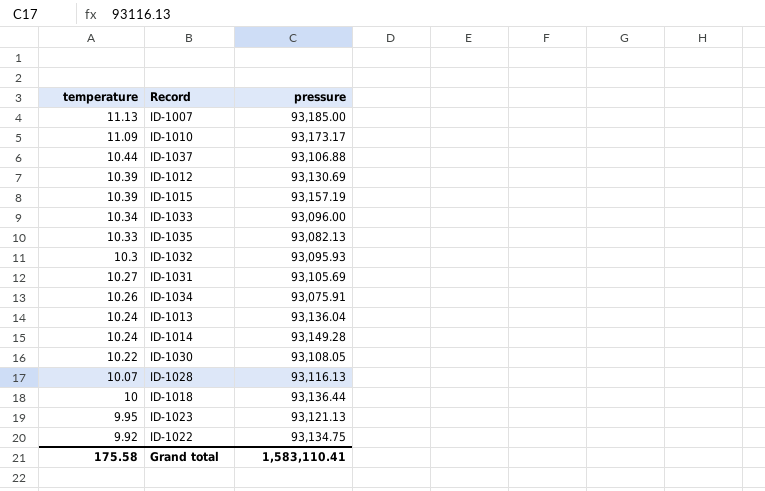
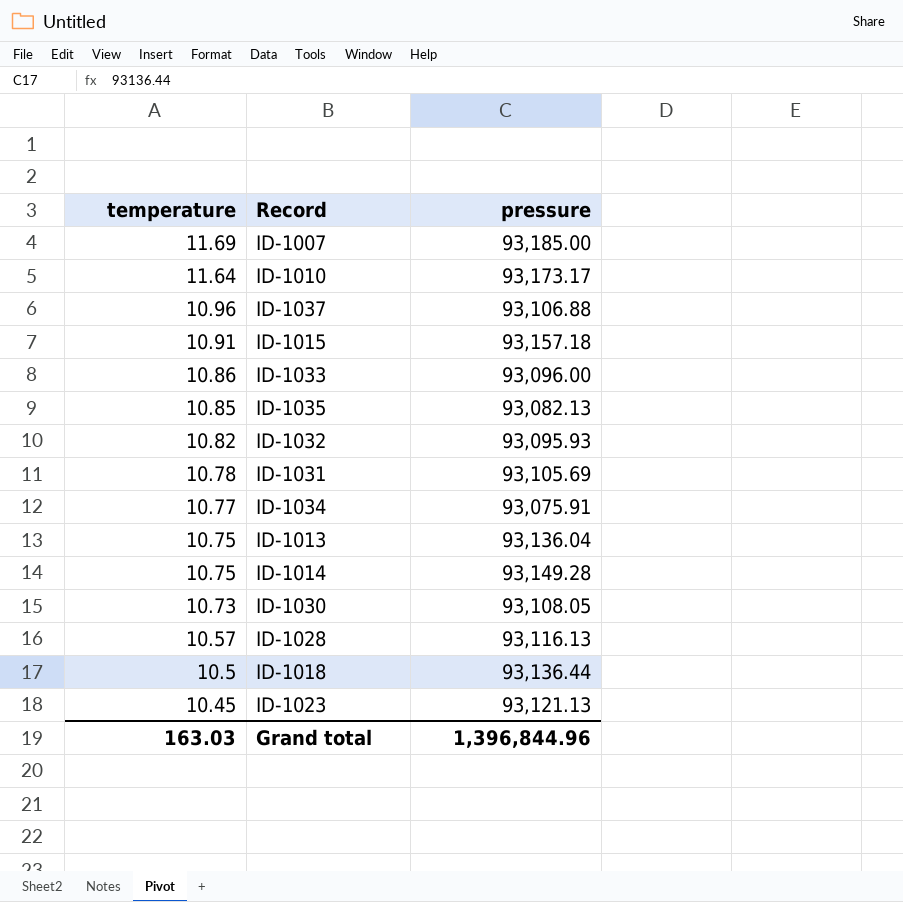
row ID-1012: 10.39 | 93,130.69 -> none
row ID-1022: 9.92 | 93,134.75 -> none
ID-1007 | temperature: 11.13 -> 11.69
ID-1010 | temperature: 11.09 -> 11.64
ID-1037 | temperature: 10.44 -> 10.96
ID-1015 | temperature: 10.39 -> 10.91
ID-1015 | pressure: 93,157.19 -> 93,157.18
ID-1033 | temperature: 10.34 -> 10.86
ID-1035 | temperature: 10.33 -> 10.85
ID-1032 | temperature: 10.3 -> 10.82
ID-1031 | temperature: 10.27 -> 10.78
ID-1034 | temperature: 10.26 -> 10.77
ID-1013 | temperature: 10.24 -> 10.75
ID-1014 | temperature: 10.24 -> 10.75
ID-1030 | temperature: 10.22 -> 10.73
ID-1028 | temperature: 10.07 -> 10.57
ID-1018 | temperature: 10 -> 10.5
ID-1023 | temperature: 9.95 -> 10.45
Grand total | temperature: 175.58 -> 163.03
Grand total | pressure: 1,583,110.41 -> 1,396,844.96

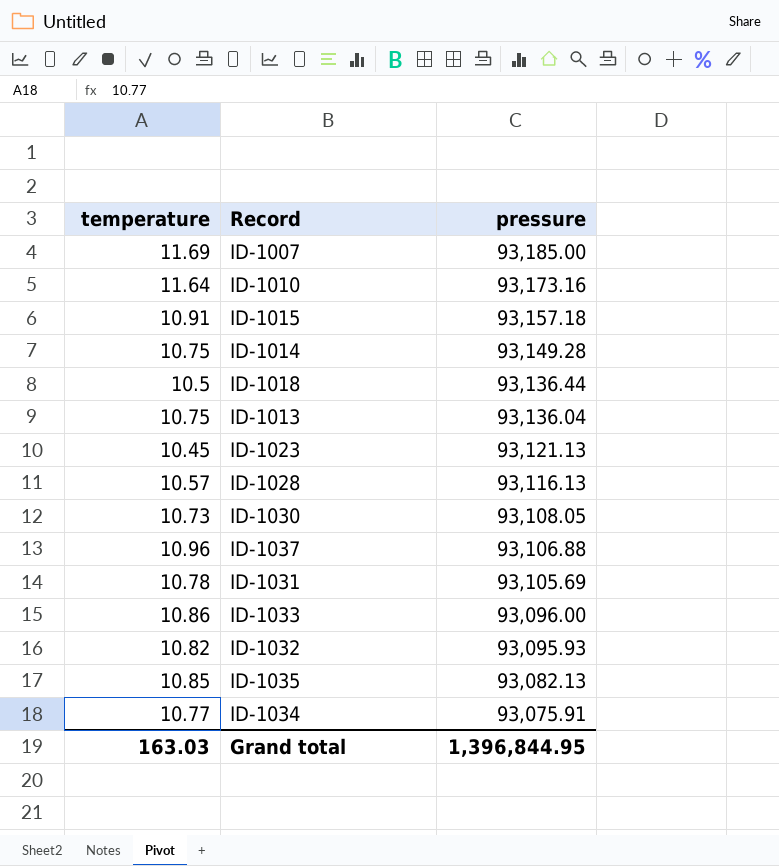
row order: temperature descending -> pressure descending
ID-1010 | pressure: 93,173.17 -> 93,173.16
Grand total | pressure: 1,396,844.96 -> 1,396,844.95

